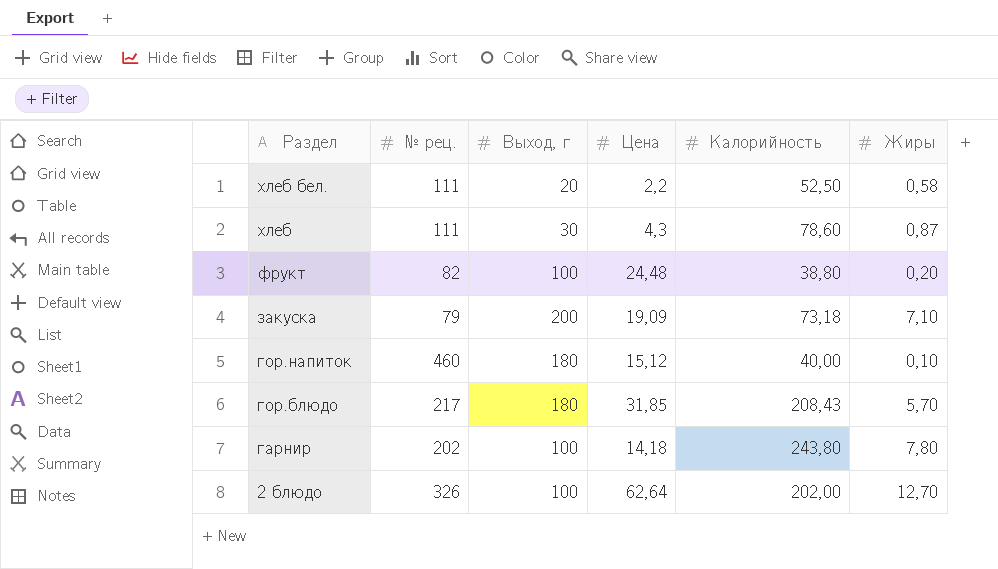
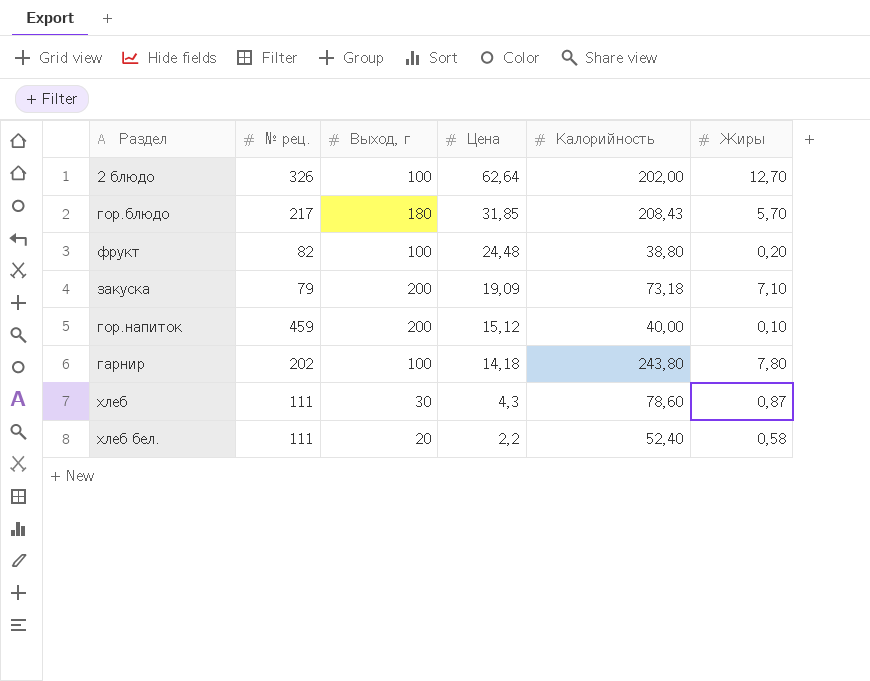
row order: Раздел descending -> Цена descending
гор.напиток | № рец.: 460 -> 459
гор.напиток | Выход, г: 180 -> 200
хлеб бел. | Калорийность: 52,50 -> 52,40

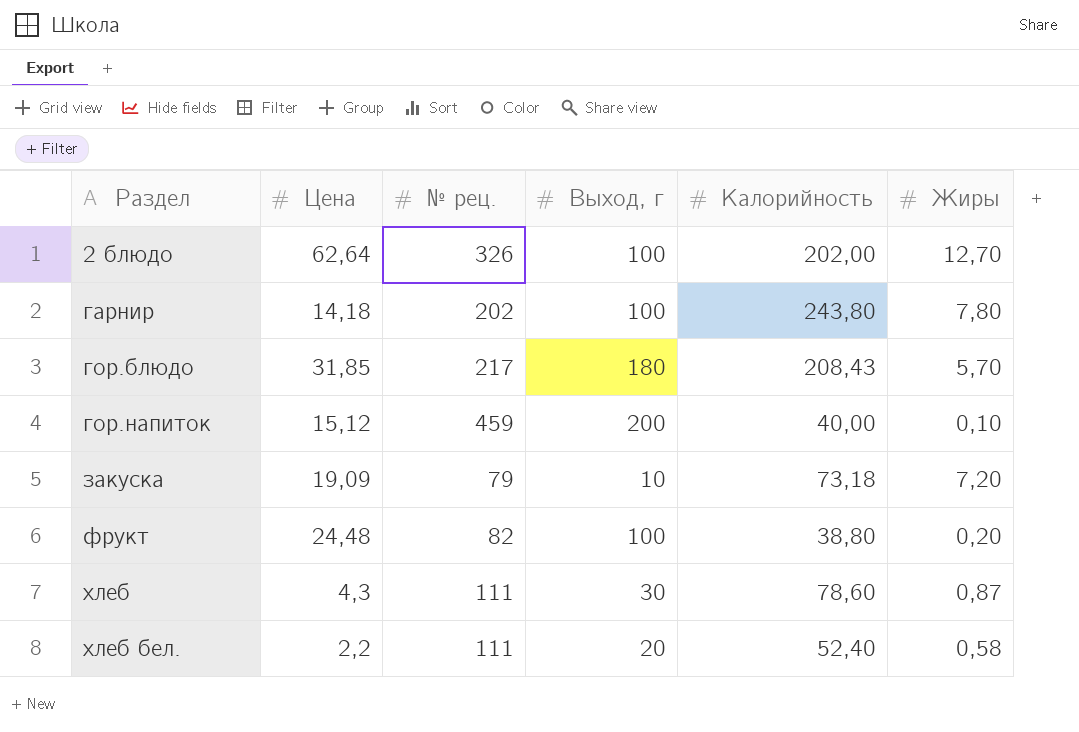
row order: Цена descending -> Раздел ascending
column Цена | position: 4 -> 2
закуска | Выход, г: 200 -> 10
закуска | Жиры: 7,10 -> 7,20

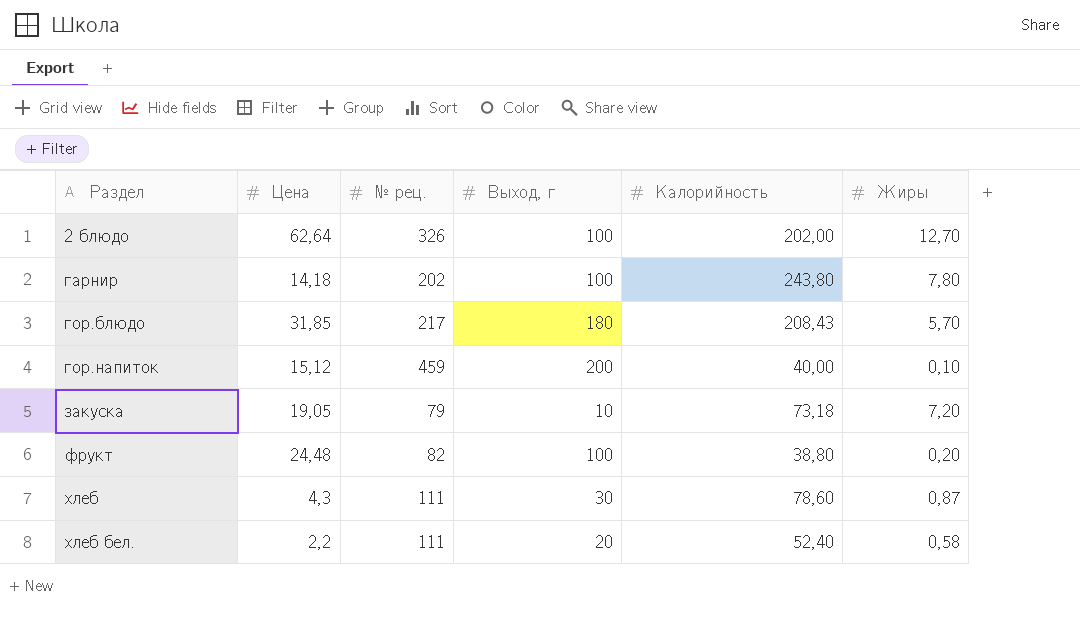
закуска | Цена: 19,09 -> 19,05

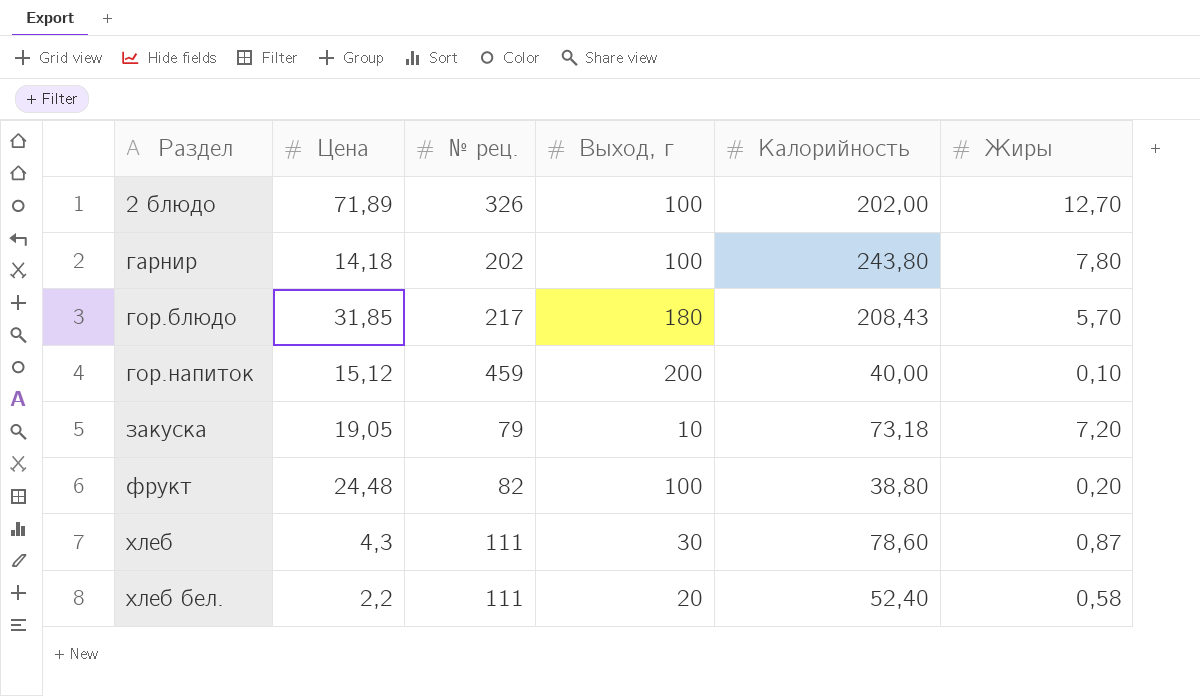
2 блюдо | Цена: 62,64 -> 71,89

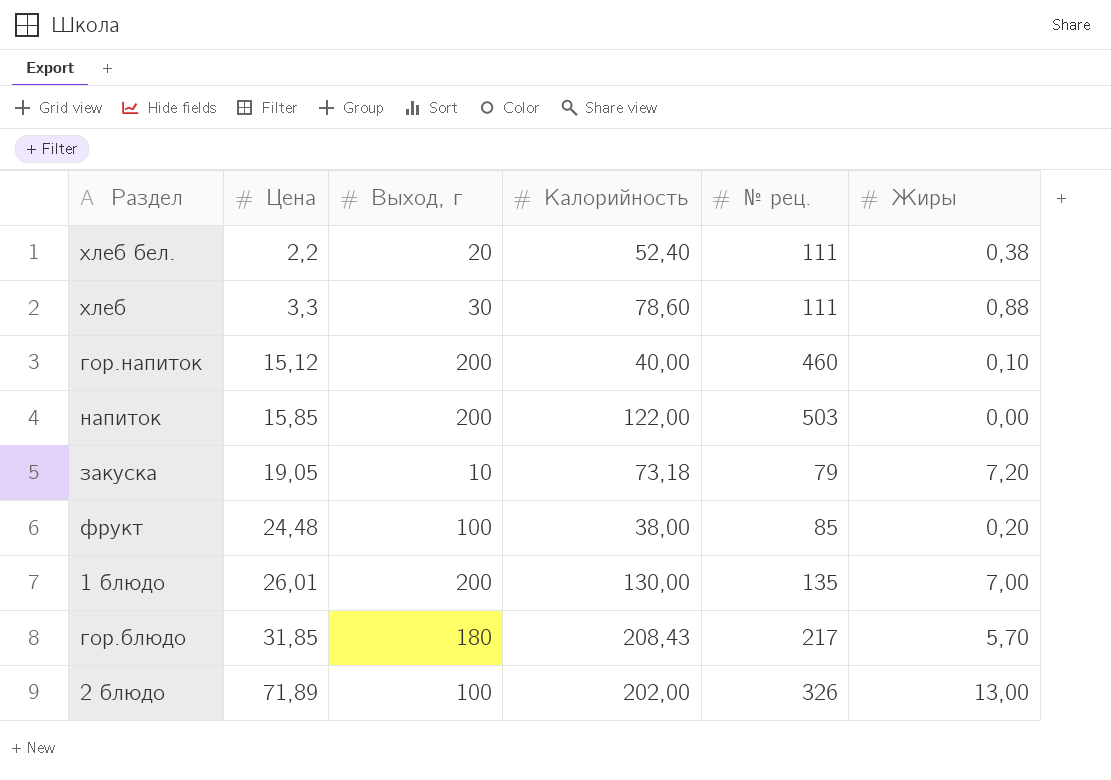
row order: Раздел ascending -> Цена ascending
column № рец. | position: 3 -> 5
row гарнир: 14,18 | 202 | 100 | 243,80 | 7,80 -> none
хлеб бел. | Жиры: 0,58 -> 0,38
хлеб | Цена: 4,3 -> 3,3
хлеб | Жиры: 0,87 -> 0,88
гор.напиток | № рец.: 459 -> 460
row напиток: none -> 15,85 | 200 | 122,00 | 503 | 0,00
фрукт | Калорийность: 38,80 -> 38,00
фрукт | № рец.: 82 -> 85
row 1 блюдо: none -> 26,01 | 200 | 130,00 | 135 | 7,00
2 блюдо | Жиры: 12,70 -> 13,00

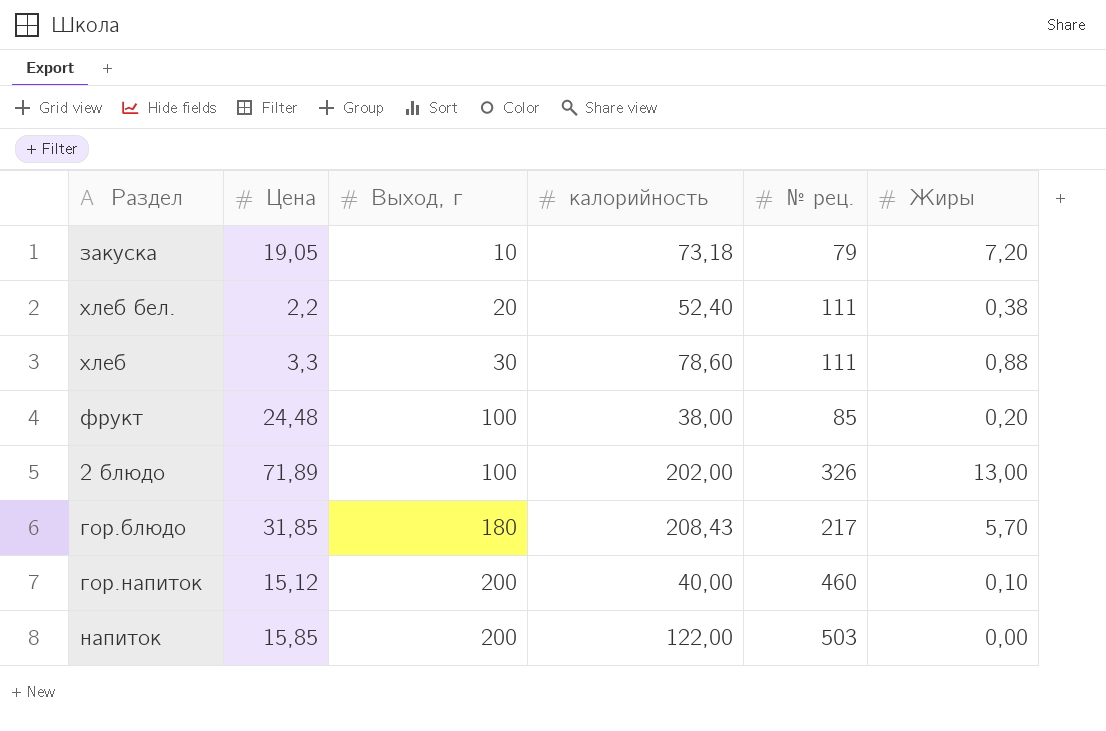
row order: Цена ascending -> Выход, г ascending
column name: Калорийность -> калорийность
row 1 блюдо: 26,01 | 200 | 130,00 | 135 | 7,00 -> none

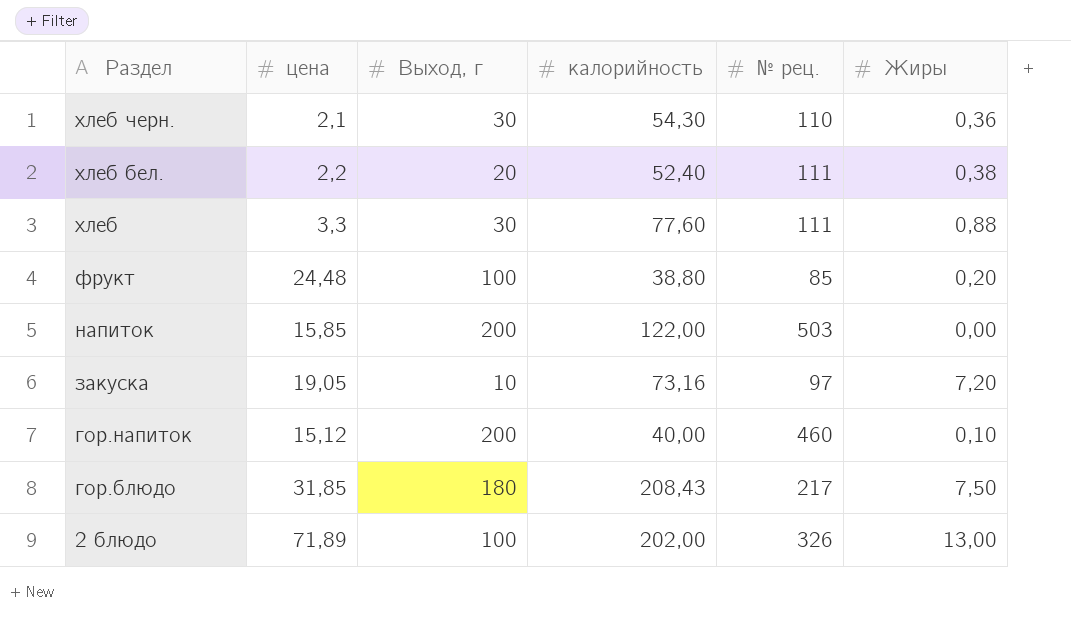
row order: Выход, г ascending -> Раздел descending
column name: Цена -> цена
row хлеб черн.: none -> 2,1 | 30 | 54,30 | 110 | 0,36
хлеб | калорийность: 78,60 -> 77,60
фрукт | калорийность: 38,00 -> 38,80
закуска | калорийность: 73,18 -> 73,16
закуска | № рец.: 79 -> 97
гор.блюдо | Жиры: 5,70 -> 7,50

